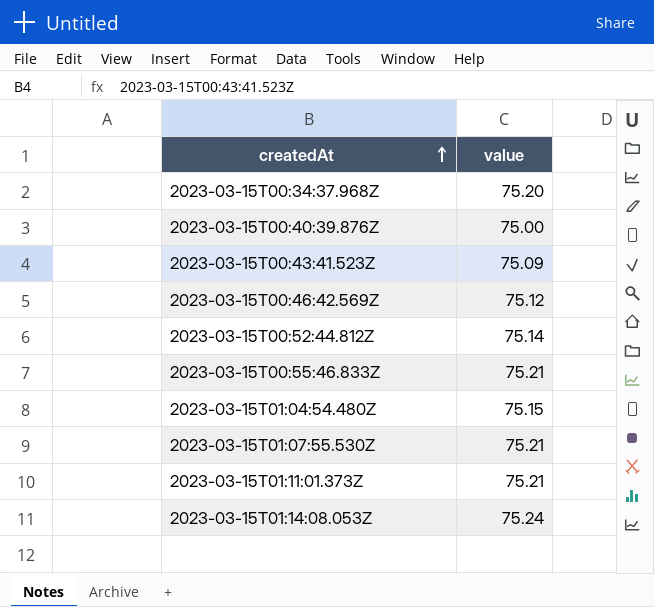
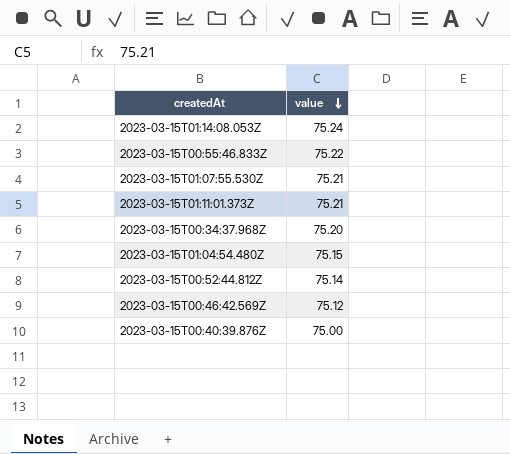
row order: createdAt ascending -> value descending
row 2023-03-15T00:43:41.523Z: 75.09 -> none
2023-03-15T00:55:46.833Z | value: 75.21 -> 75.22

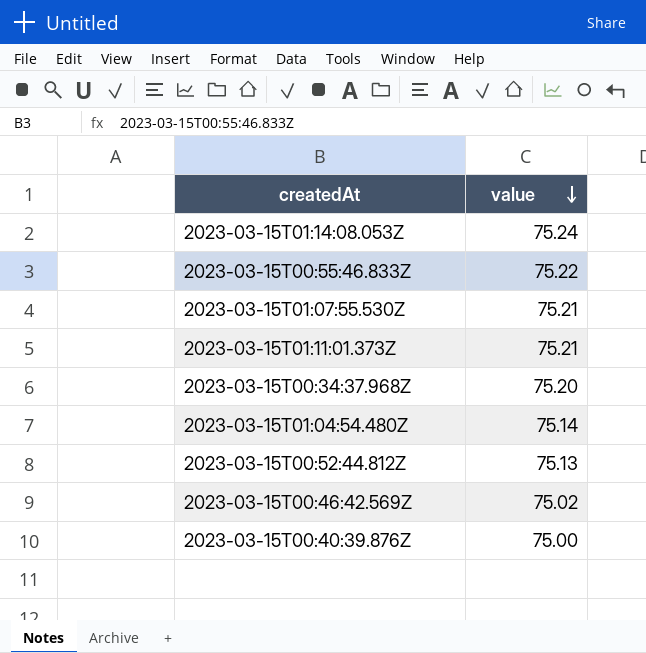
2023-03-15T01:04:54.480Z | value: 75.15 -> 75.14
2023-03-15T00:52:44.812Z | value: 75.14 -> 75.13
2023-03-15T00:46:42.569Z | value: 75.12 -> 75.02

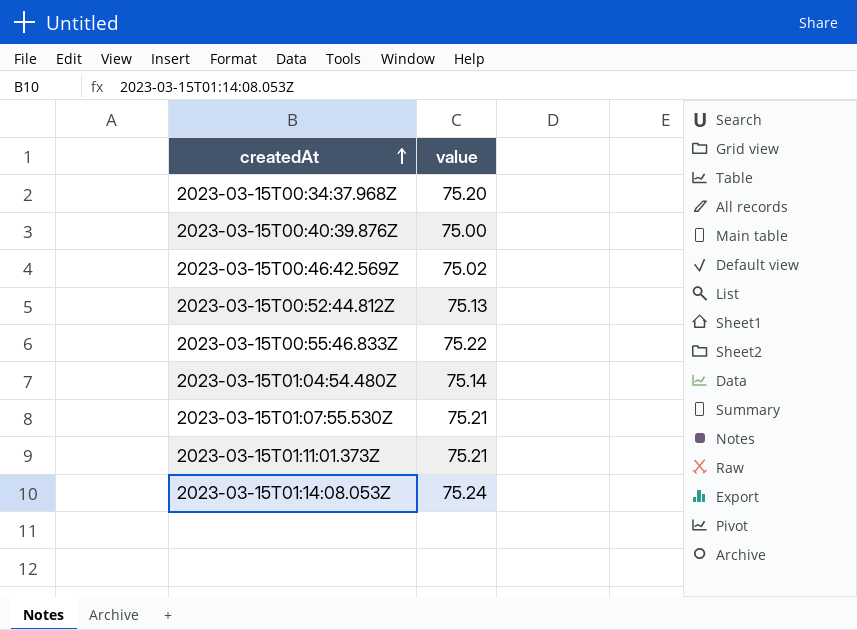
row order: value descending -> createdAt ascending

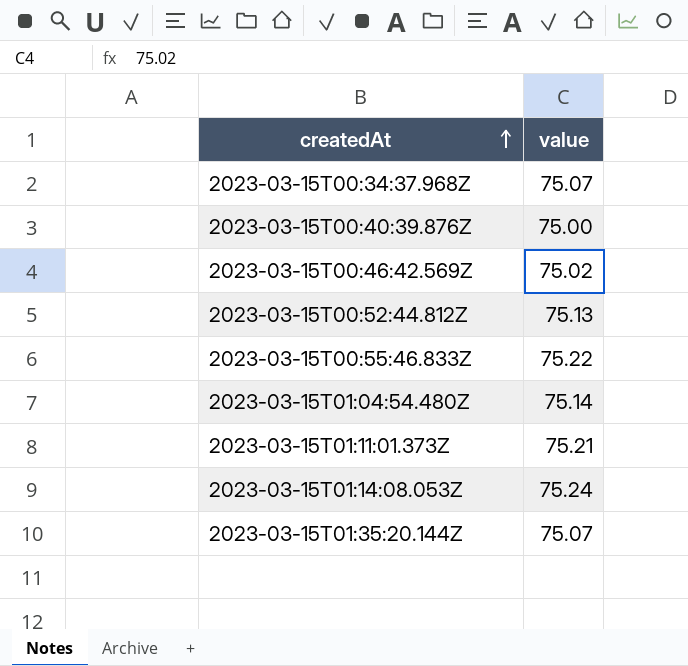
row 2023-03-15T01:07:55.530Z: 75.21 -> none
2023-03-15T00:34:37.968Z | value: 75.20 -> 75.07
row 2023-03-15T01:35:20.144Z: none -> 75.07

